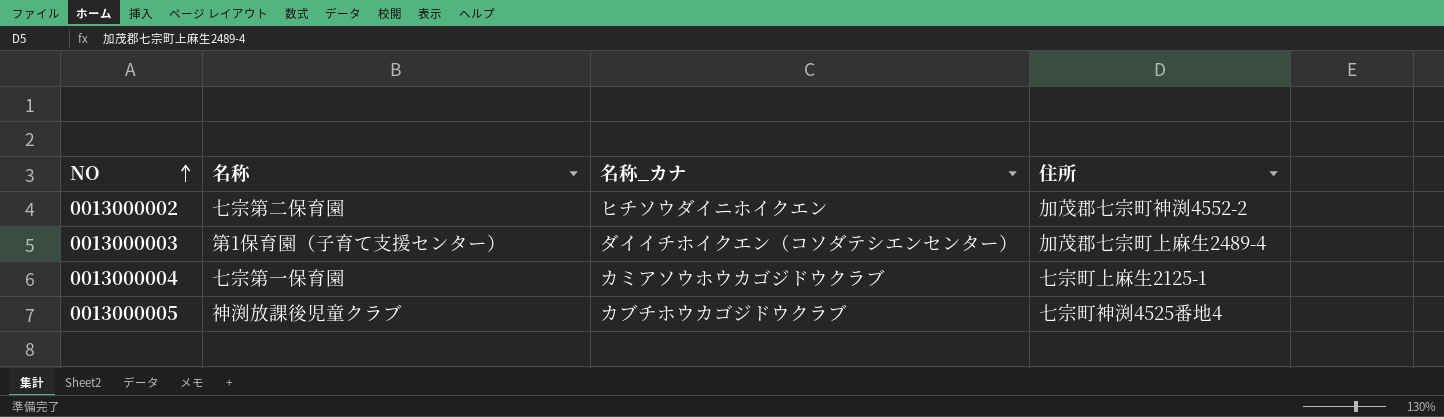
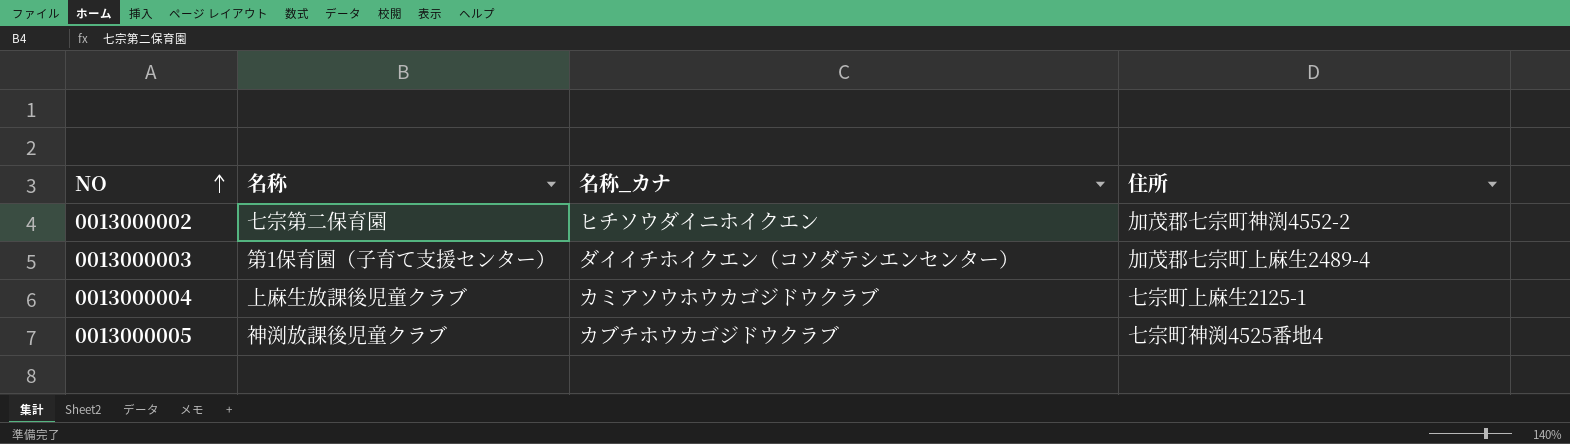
0013000004 | 名称: 七宗第一保育園 -> 上麻生放課後児童クラブ

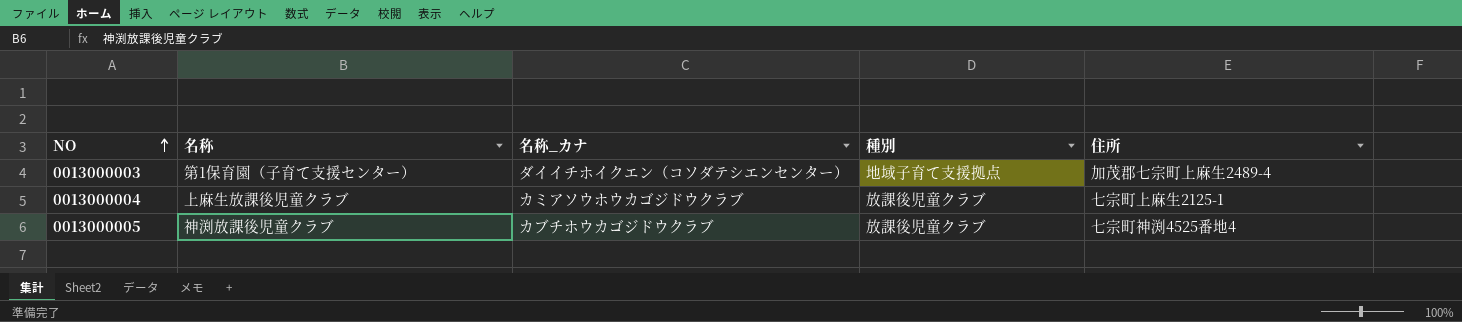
column 種別 | position: none -> 4
row 0013000002: 七宗第二保育園 | ヒチソウダイニホイクエン | 加茂郡七宗町神渕4552-2 -> none

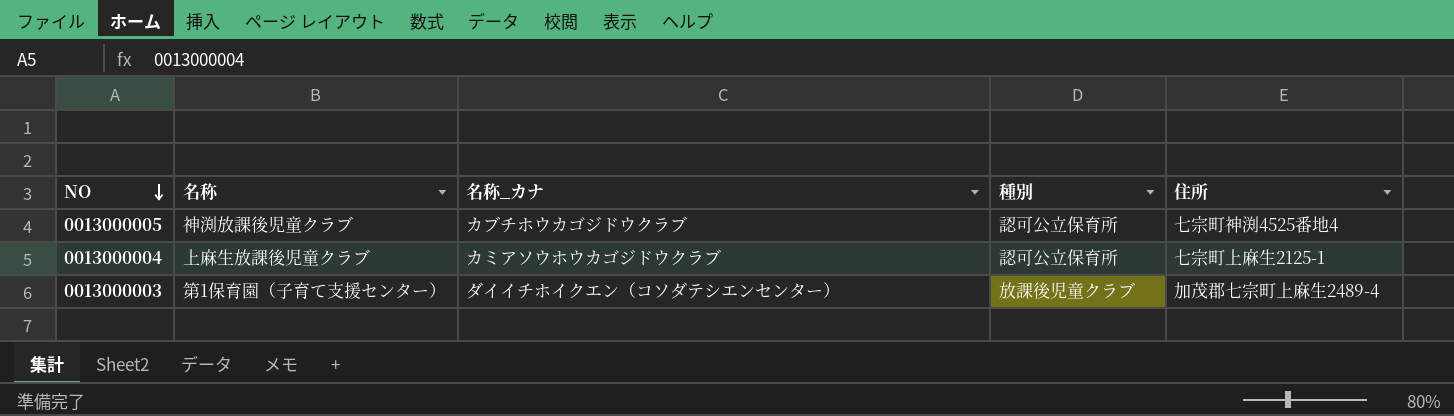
row order: NO ascending -> NO descending
0013000005 | 種別: 放課後児童クラブ -> 認可公立保育所
0013000004 | 種別: 放課後児童クラブ -> 認可公立保育所
0013000003 | 種別: 地域子育て支援拠点 -> 放課後児童クラブ

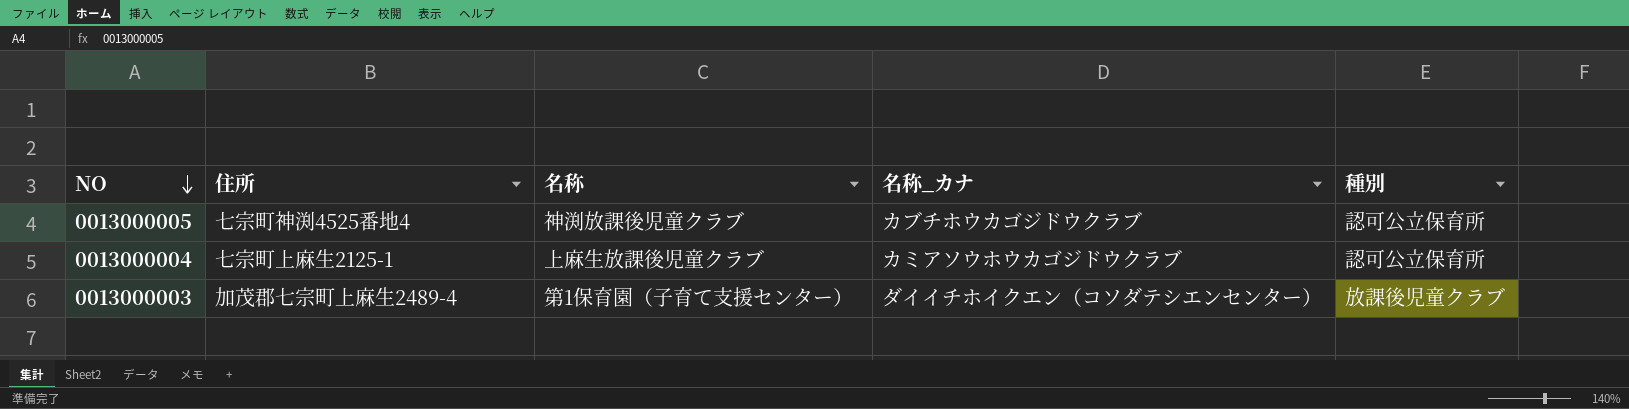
column 住所 | position: 5 -> 2

